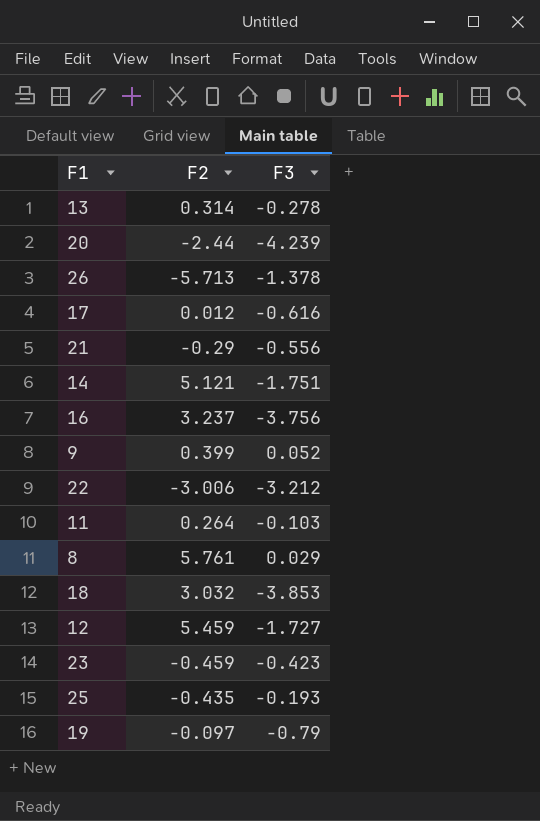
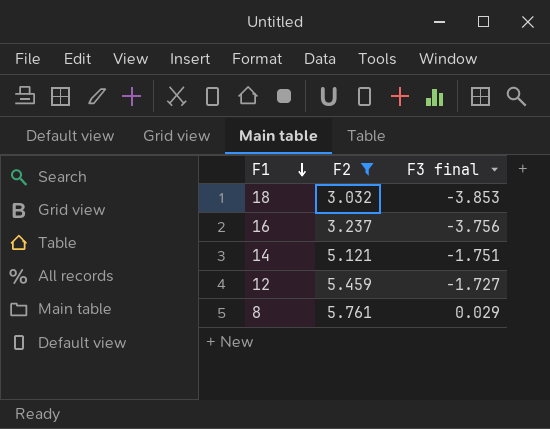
filter: none -> F2 >= 3.032
row order: none -> F1 descending
column name: F3 -> F3 final

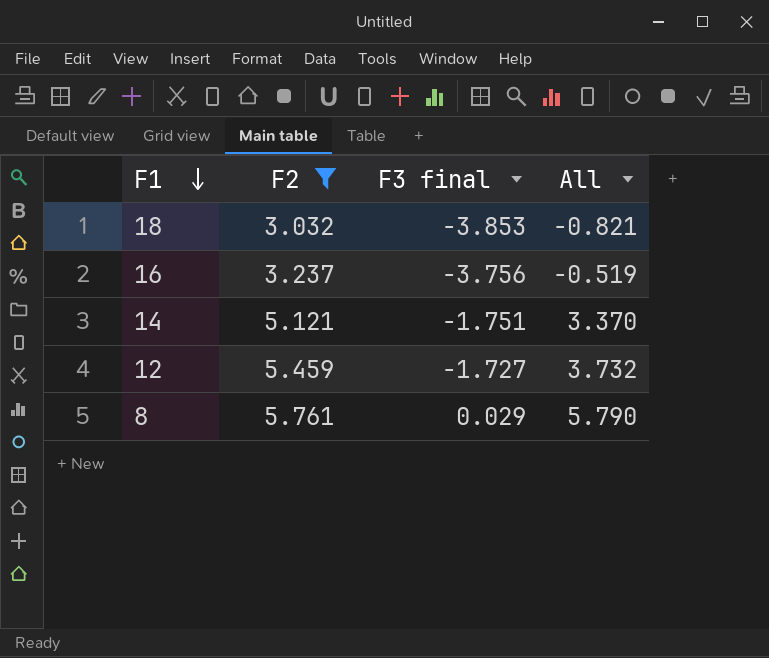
column All | formula: none -> [F2] + [F3 final]

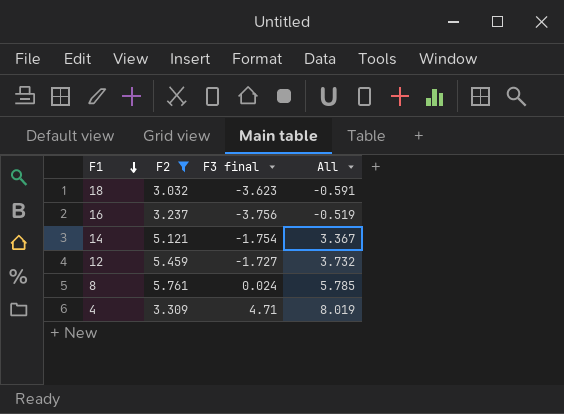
18 | F3 final: -3.853 -> -3.623
18 | All: -0.821 -> -0.591
14 | F3 final: -1.751 -> -1.754
14 | All: 3.370 -> 3.367
8 | F3 final: 0.029 -> 0.024
8 | All: 5.790 -> 5.785
row 4: none -> 3.309 | 4.71 | 8.019

